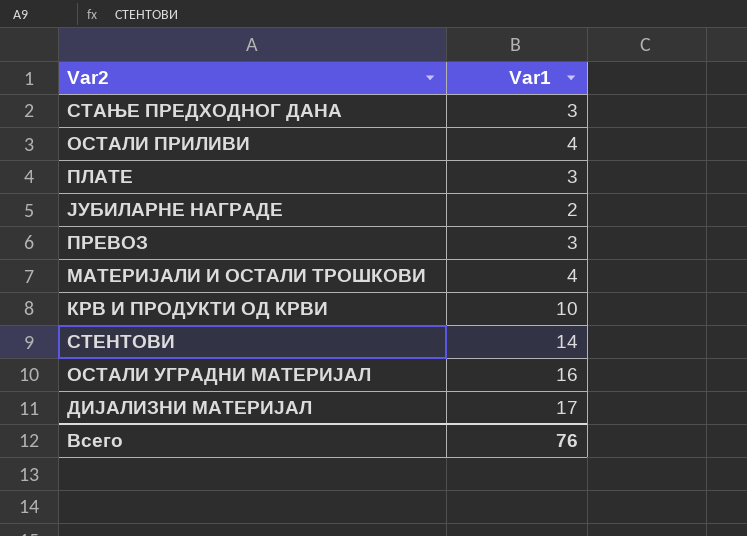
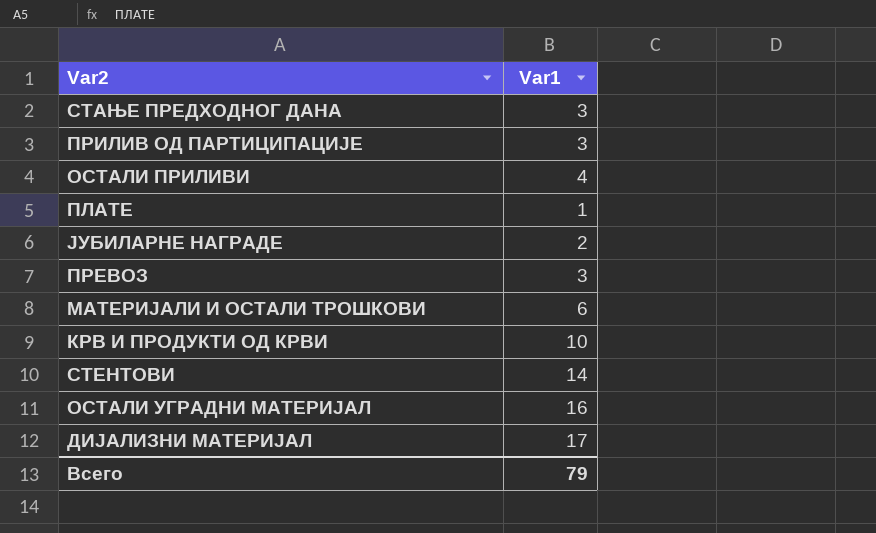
row ПРИЛИВ ОД ПАРТИЦИПАЦИЈЕ: none -> 3
ПЛАТЕ | Var1: 3 -> 1
МАТЕРИЈАЛИ И ОСТАЛИ ТРОШКОВИ | Var1: 4 -> 6
Всего | Var1: 76 -> 79

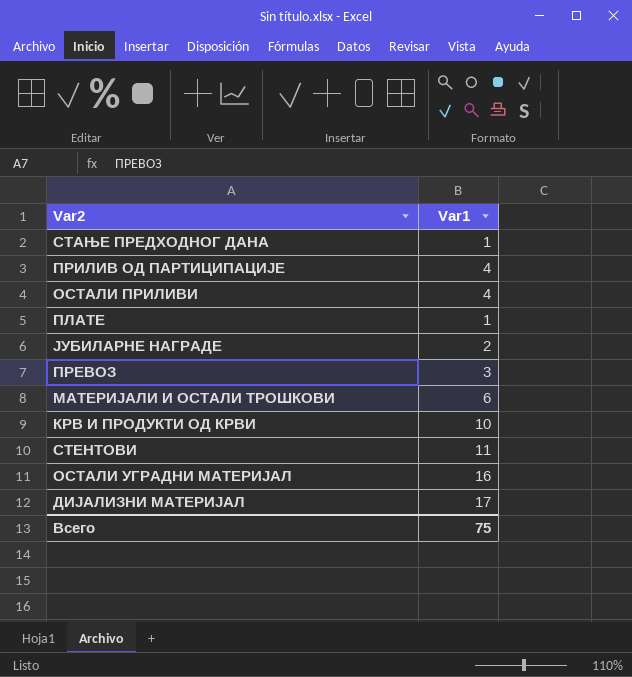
СТАЊЕ ПРЕДХОДНОГ ДАНА | Var1: 3 -> 1
ПРИЛИВ ОД ПАРТИЦИПАЦИЈЕ | Var1: 3 -> 4
СТЕНТОВИ | Var1: 14 -> 11
Всего | Var1: 79 -> 75

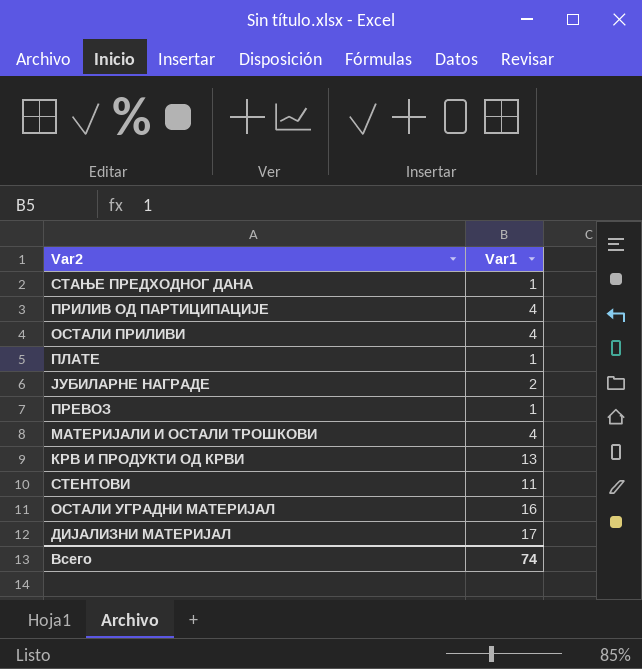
ПРЕВОЗ | Var1: 3 -> 1
МАТЕРИЈАЛИ И ОСТАЛИ ТРОШКОВИ | Var1: 6 -> 4
КРВ И ПРОДУКТИ ОД КРВИ | Var1: 10 -> 13
Всего | Var1: 75 -> 74

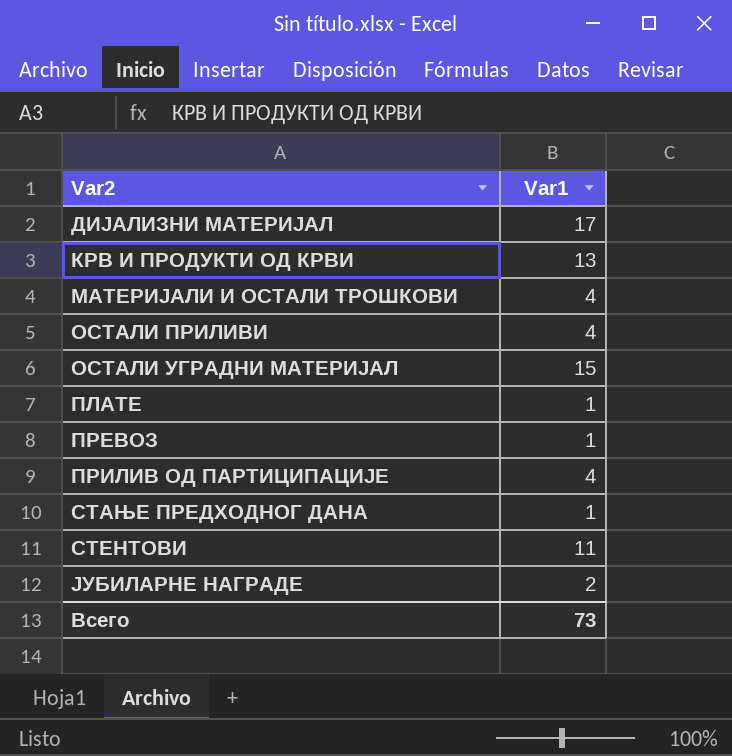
row order: none -> Var2 ascending
ОСТАЛИ УГРАДНИ МАТЕРИЈАЛ | Var1: 16 -> 15
Всего | Var1: 74 -> 73

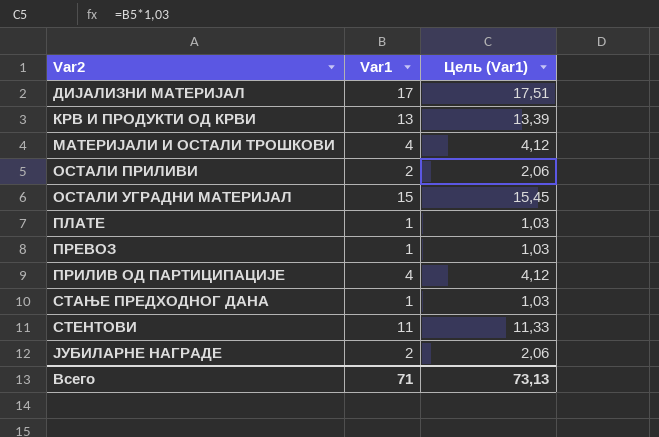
column Цель (Var1) | formula: none -> [Var1] * 1,03
ОСТАЛИ ПРИЛИВИ | Var1: 4 -> 2
Всего | Var1: 73 -> 71

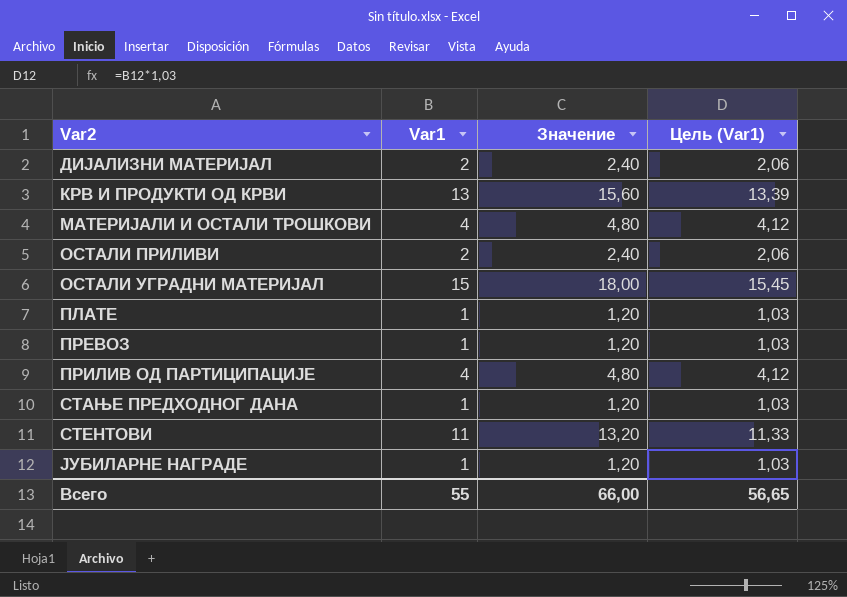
column Значение | formula: none -> [Var1] * 1,2
ДИЈАЛИЗНИ МАТЕРИЈАЛ | Var1: 17 -> 2
ДИЈАЛИЗНИ МАТЕРИЈАЛ | Цель (Var1): 17,51 -> 2,06
ЈУБИЛАРНЕ НАГРАДЕ | Var1: 2 -> 1
ЈУБИЛАРНЕ НАГРАДЕ | Цель (Var1): 2,06 -> 1,03
Всего | Var1: 71 -> 55
Всего | Цель (Var1): 73,13 -> 56,65

